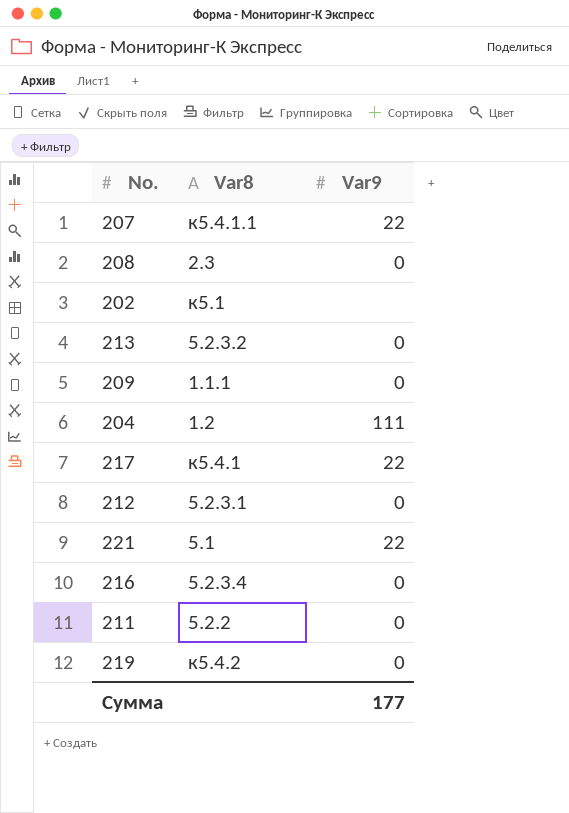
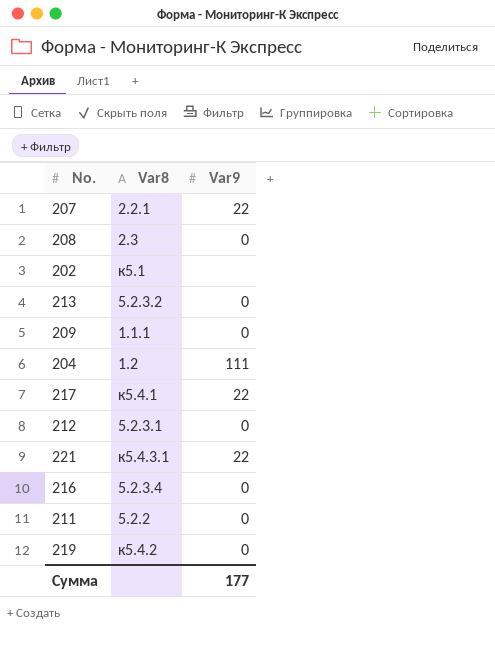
207 | Var8: к5.4.1.1 -> 2.2.1
221 | Var8: 5.1 -> к5.4.3.1

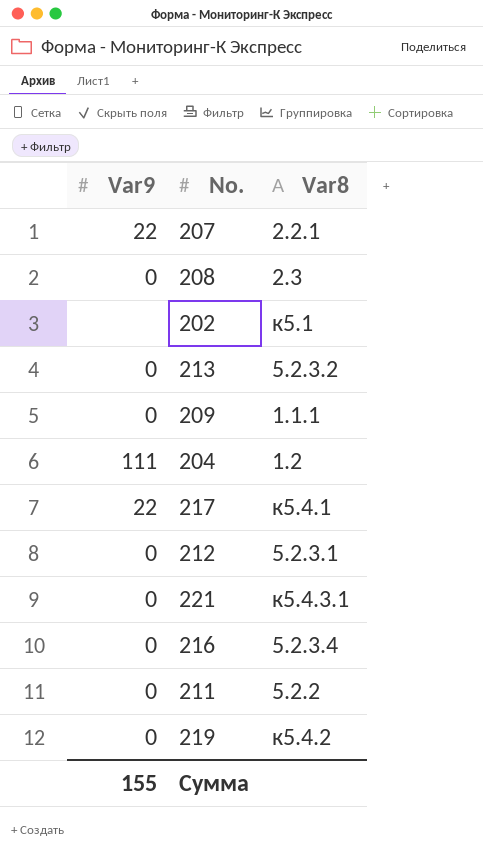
column Var9 | position: 3 -> 1
221 | Var9: 22 -> 0
Сумма | Var9: 177 -> 155

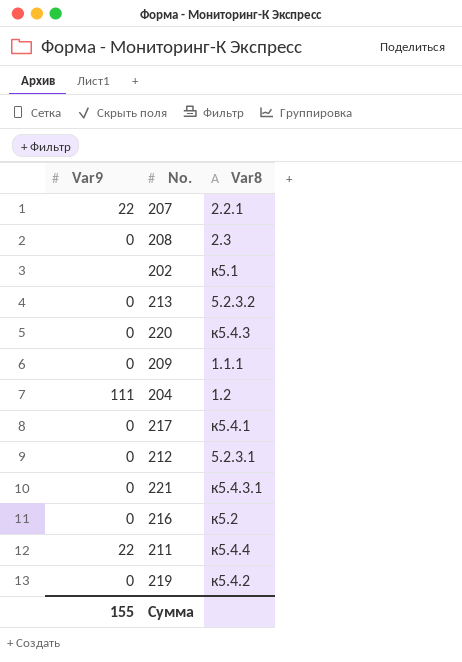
row 220: none -> 0 | к5.4.3
217 | Var9: 22 -> 0
216 | Var8: 5.2.3.4 -> к5.2
211 | Var9: 0 -> 22
211 | Var8: 5.2.2 -> к5.4.4

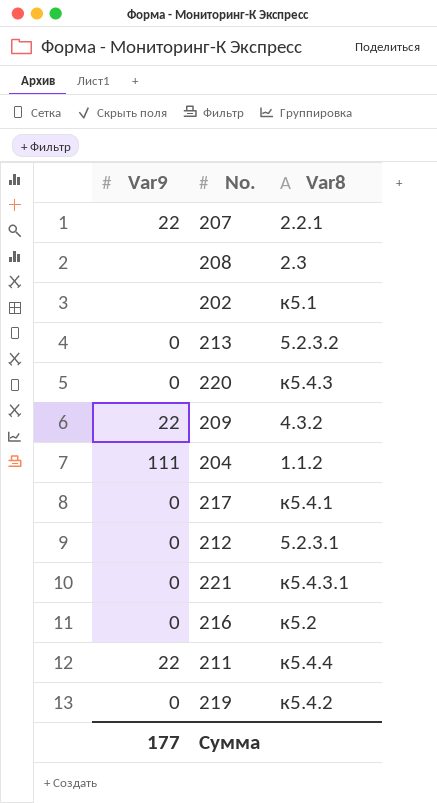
208 | Var9: 0 -> none
209 | Var9: 0 -> 22
209 | Var8: 1.1.1 -> 4.3.2
204 | Var8: 1.2 -> 1.1.2
Сумма | Var9: 155 -> 177

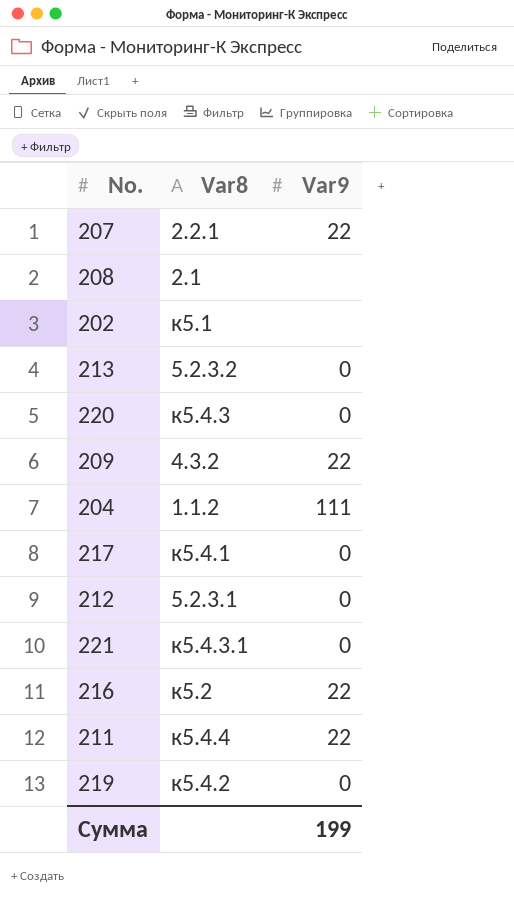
column Var9 | position: 1 -> 3
208 | Var8: 2.3 -> 2.1
216 | Var9: 0 -> 22
Сумма | Var9: 177 -> 199

